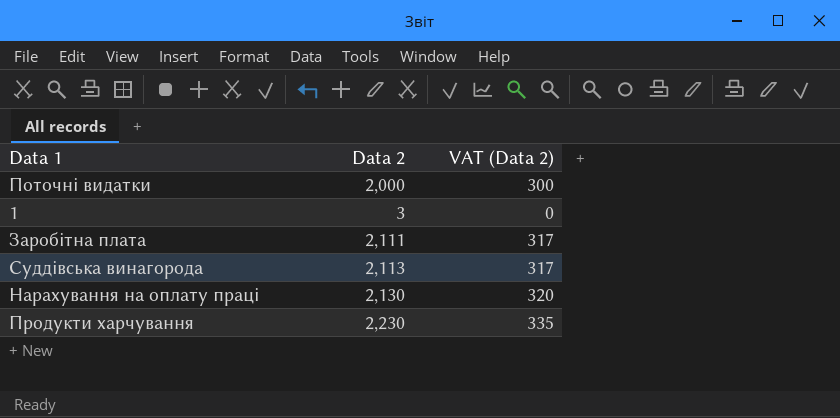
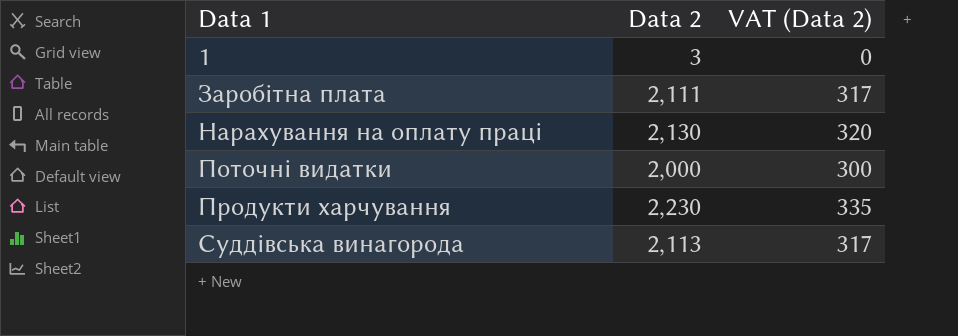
row order: none -> Data 1 ascending

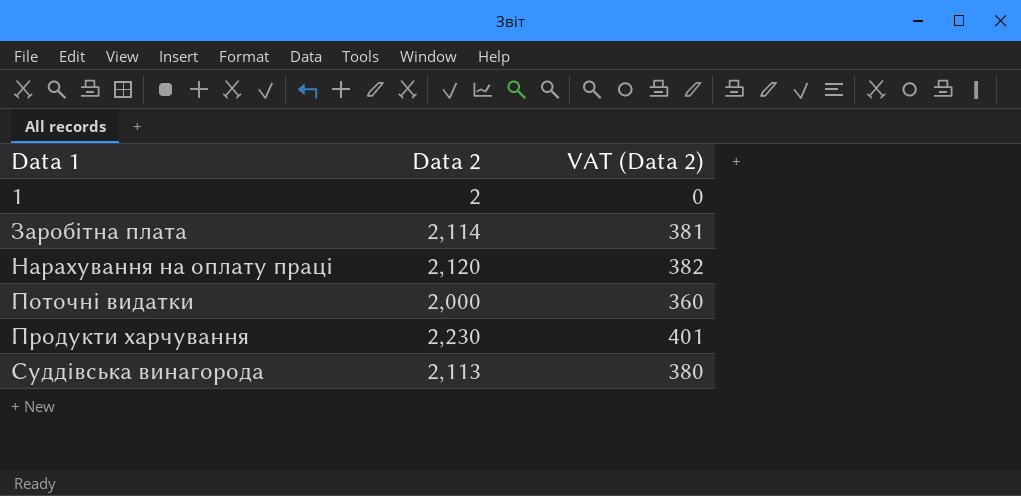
column VAT (Data 2) | formula: [Data 2] * 0.15 -> [Data 2] * 0.18
1 | Data 2: 3 -> 2
Заробітна плата | Data 2: 2,111 -> 2,114
Нарахування на оплату праці | Data 2: 2,130 -> 2,120

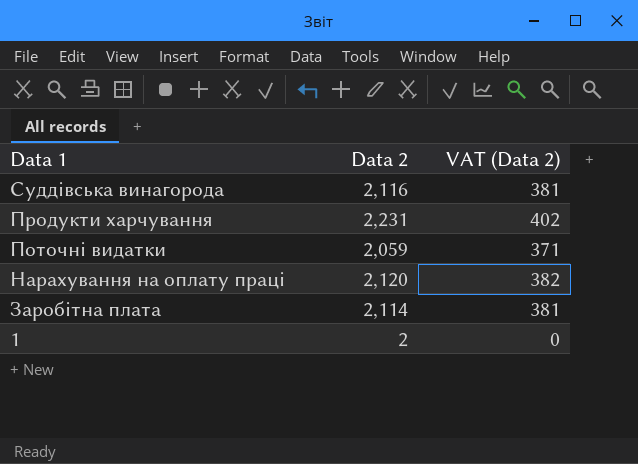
row order: Data 1 ascending -> Data 1 descending
Суддівська винагорода | Data 2: 2,113 -> 2,116
Суддівська винагорода | VAT (Data 2): 380 -> 381
Продукти харчування | Data 2: 2,230 -> 2,231
Продукти харчування | VAT (Data 2): 401 -> 402
Поточні видатки | Data 2: 2,000 -> 2,059
Поточні видатки | VAT (Data 2): 360 -> 371

